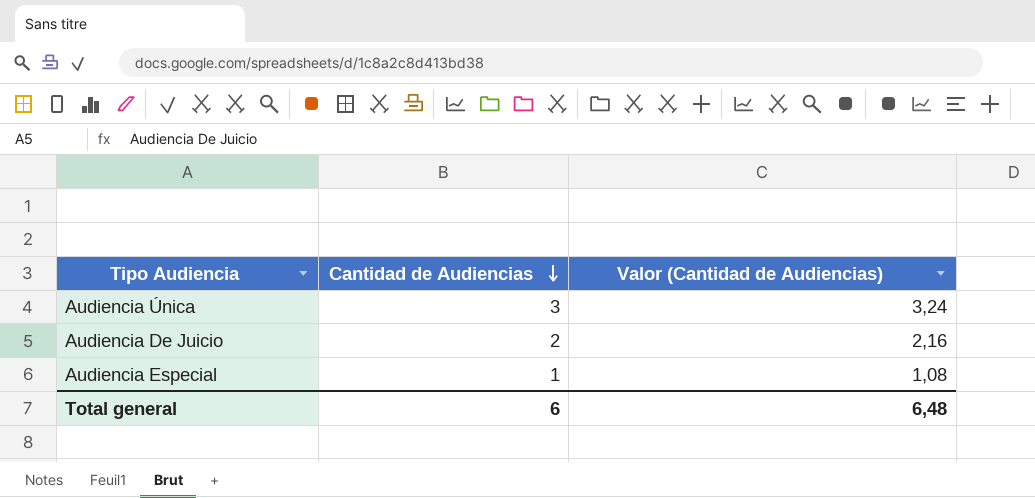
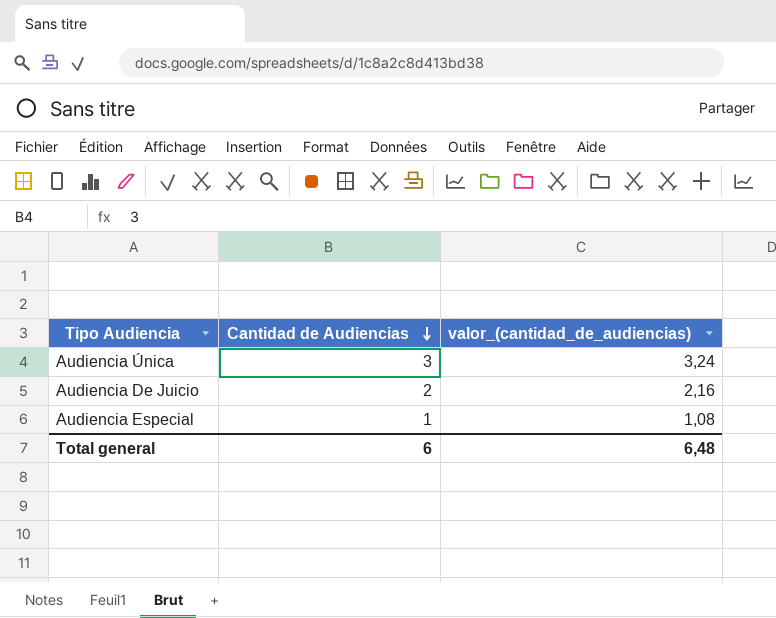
column name: Valor (Cantidad de Audiencias) -> valor_(cantidad_de_audiencias)

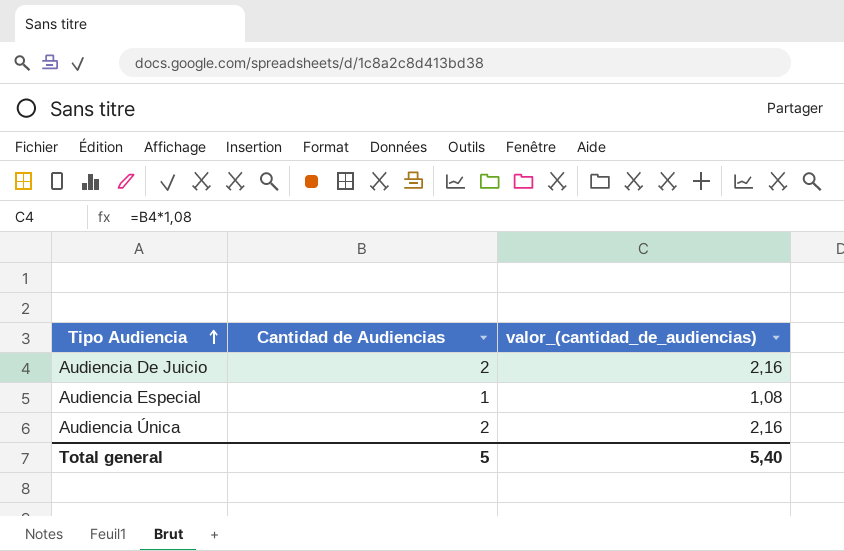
row order: Cantidad de Audiencias descending -> Tipo Audiencia ascending
Audiencia Única | Cantidad de Audiencias: 3 -> 2
Audiencia Única | valor_(cantidad_de_audiencias): 3,24 -> 2,16
Total general | Cantidad de Audiencias: 6 -> 5
Total general | valor_(cantidad_de_audiencias): 6,48 -> 5,40

